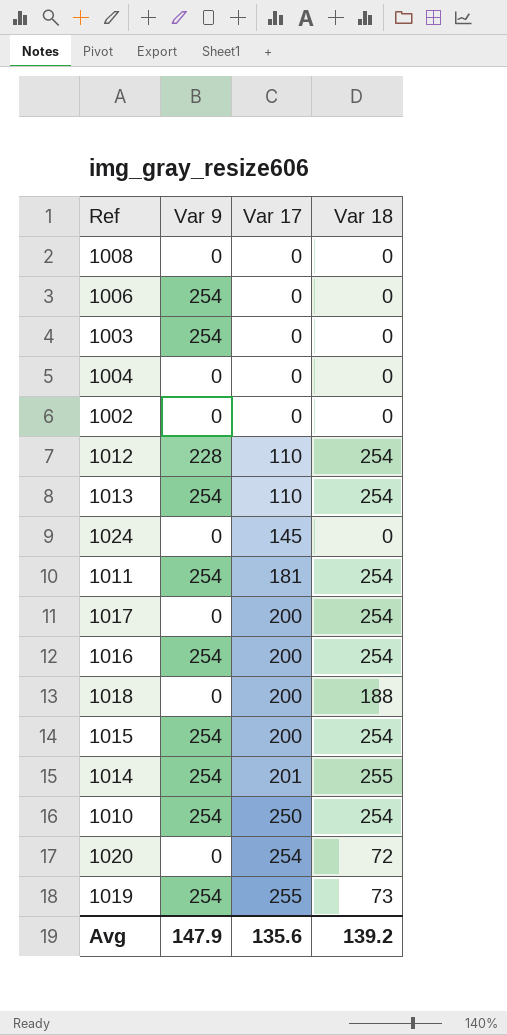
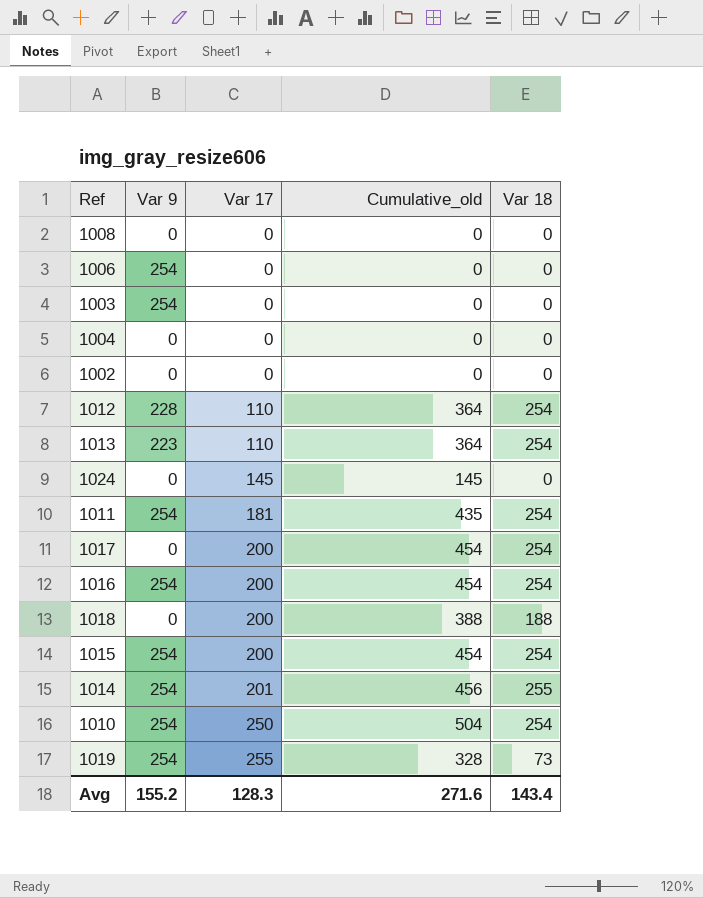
column Cumulative_old | formula: none -> [Var 17] + [Var 18]
row 1020: 0 | 254 | 72 -> none
1013 | Var 9: 254 -> 223
Avg | Var 9: 147.9 -> 155.2
Avg | Var 17: 135.6 -> 128.3
Avg | Var 18: 139.2 -> 143.4

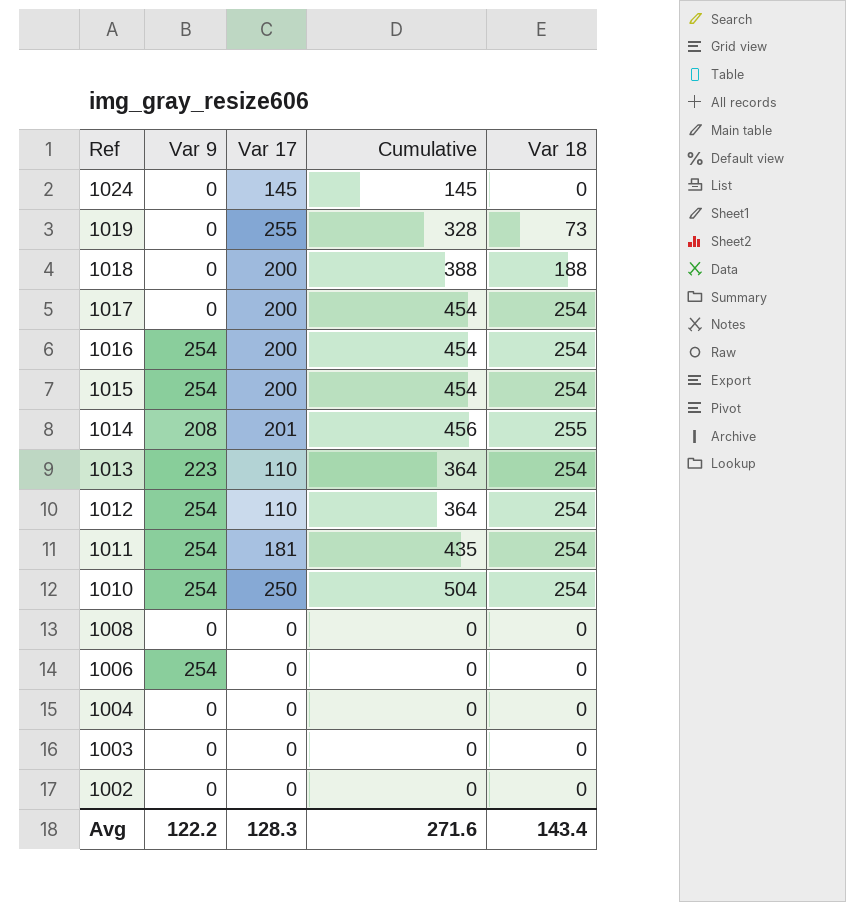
row order: Var 17 ascending -> Ref descending
column name: Cumulative_old -> Cumulative
1019 | Var 9: 254 -> 0
1014 | Var 9: 254 -> 208
1012 | Var 9: 228 -> 254
1003 | Var 9: 254 -> 0
Avg | Var 9: 155.2 -> 122.2

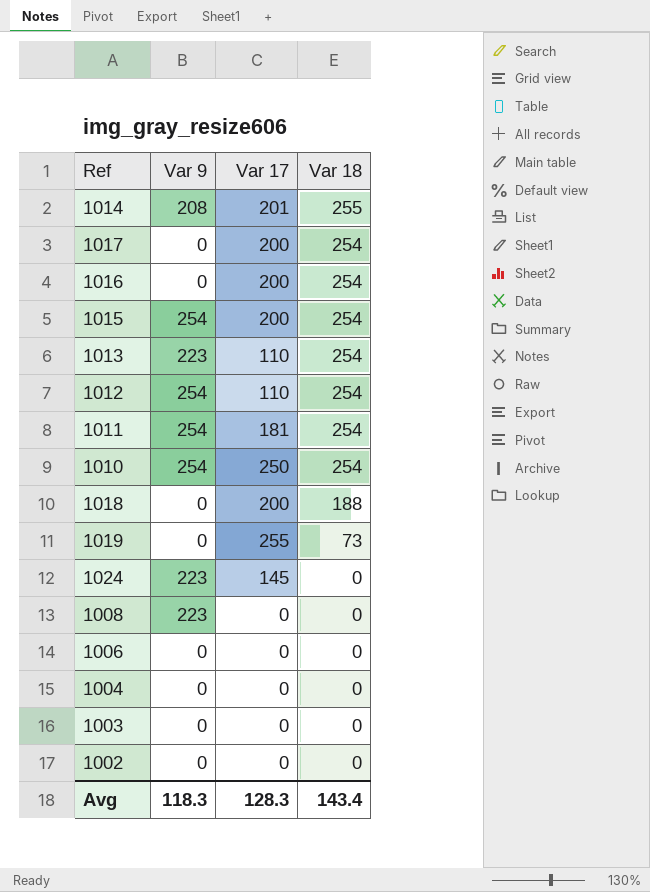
row order: Ref descending -> Var 18 descending
column Cumulative | formula: [Var 17] + [Var 18] -> none
1016 | Var 9: 254 -> 0
1024 | Var 9: 0 -> 223
1008 | Var 9: 0 -> 223
1006 | Var 9: 254 -> 0
Avg | Var 9: 122.2 -> 118.3

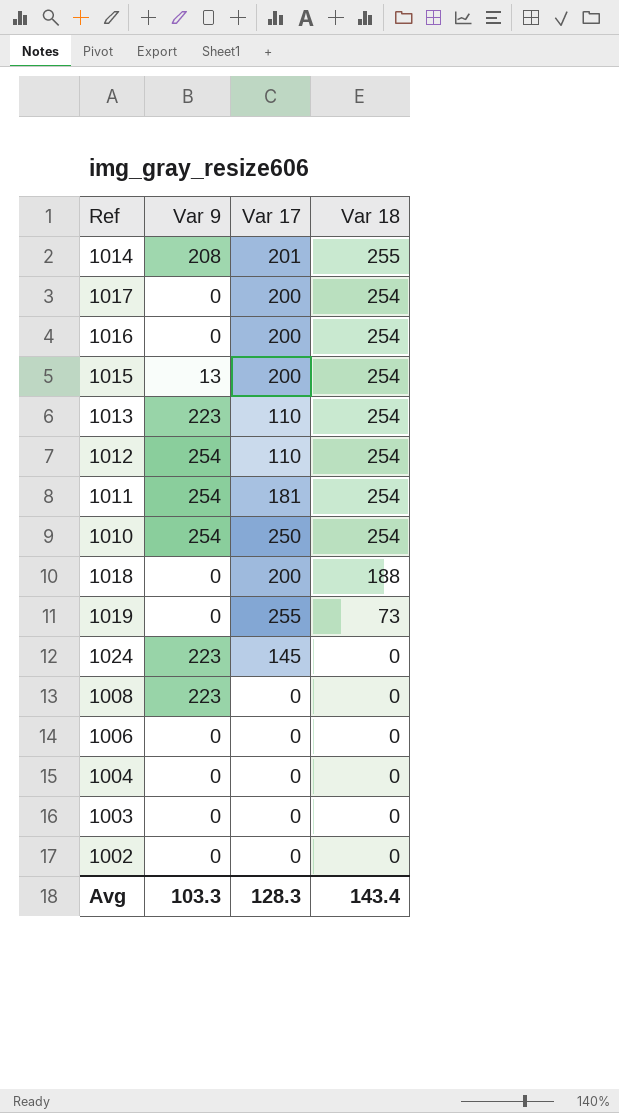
1015 | Var 9: 254 -> 13
Avg | Var 9: 118.3 -> 103.3

